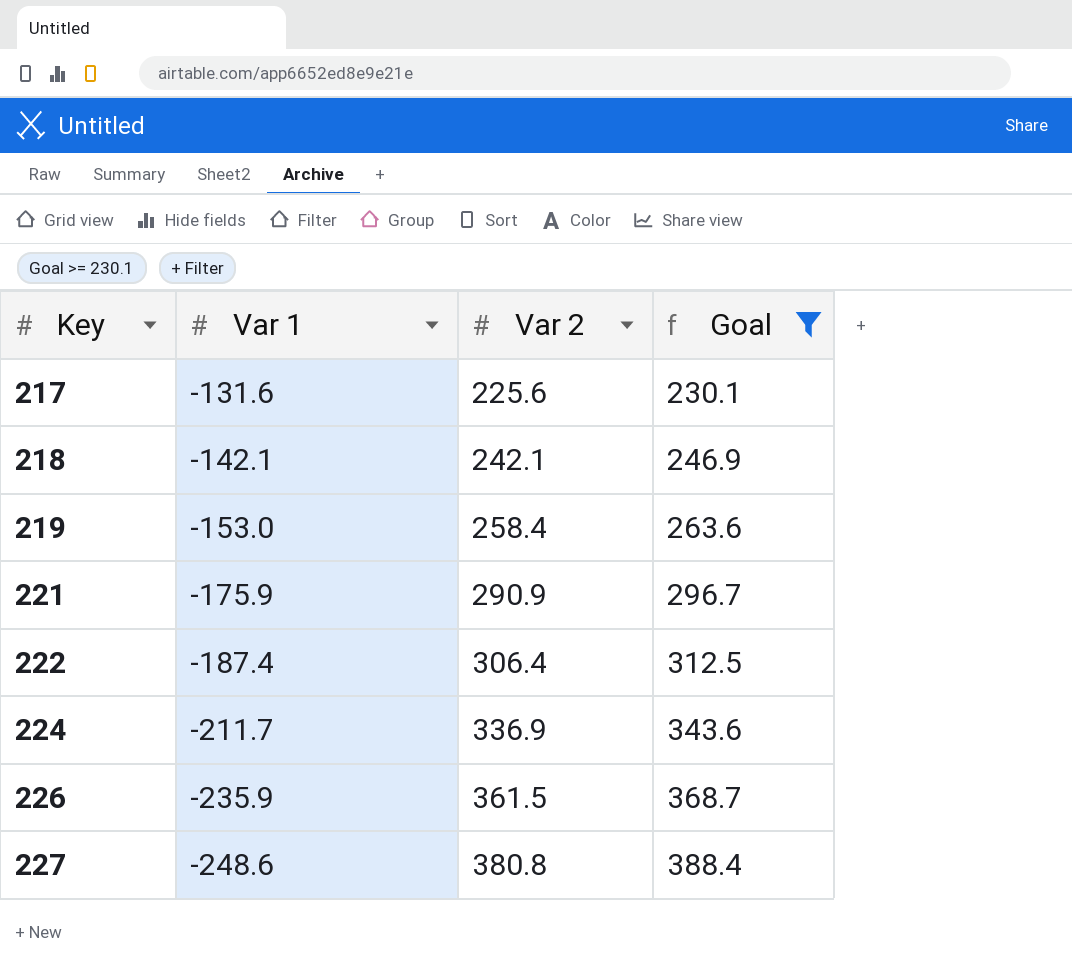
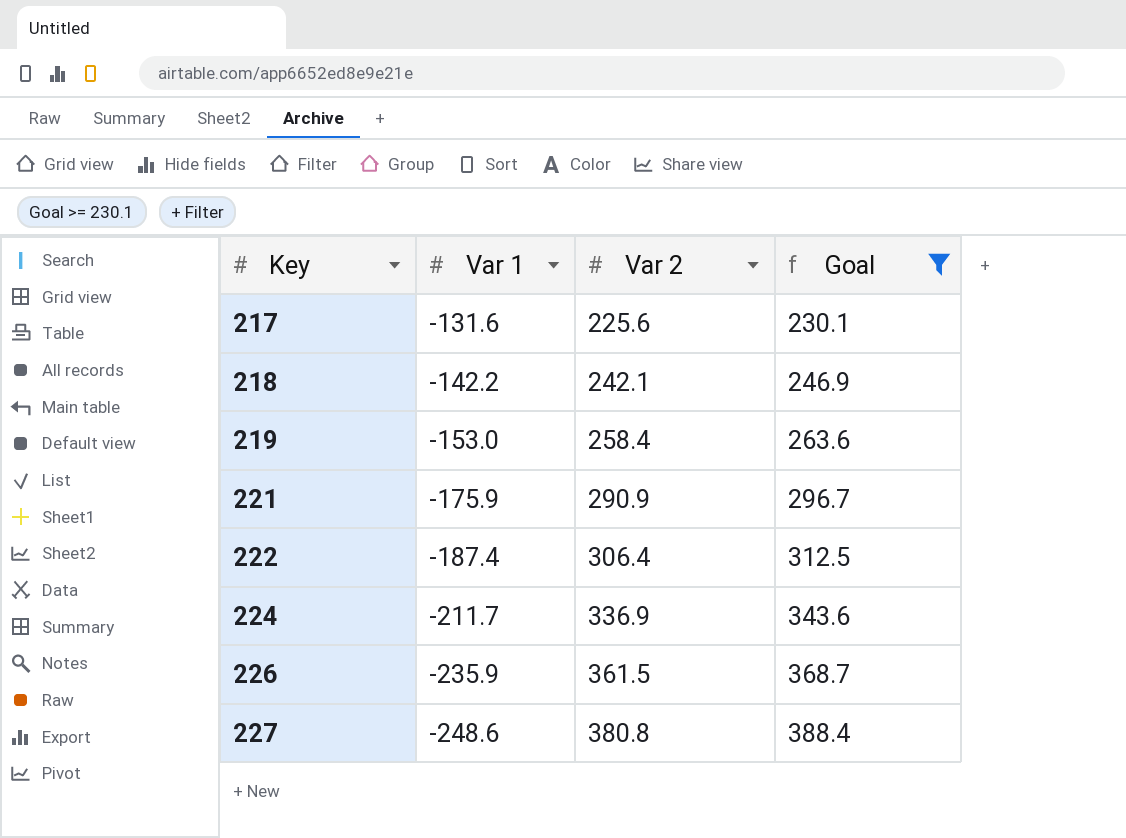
218 | Var 1: -142.1 -> -142.2

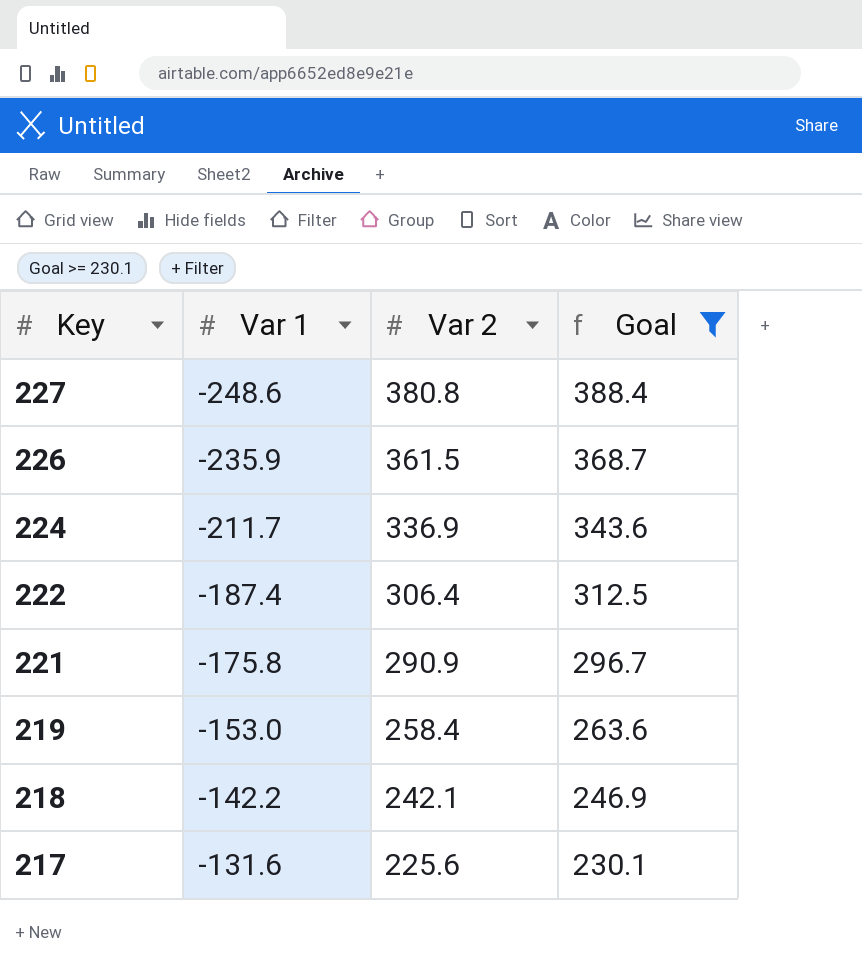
row order: Key ascending -> Key descending
221 | Var 1: -175.9 -> -175.8

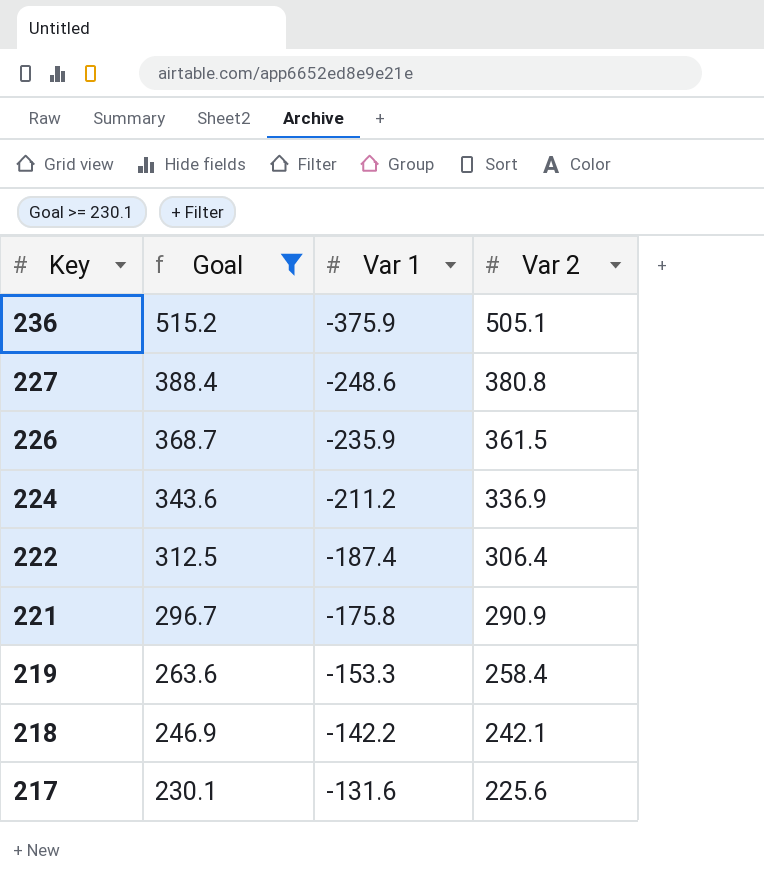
column Goal | position: 4 -> 2
row 236: none -> 515.2 | -375.9 | 505.1
224 | Var 1: -211.7 -> -211.2
219 | Var 1: -153.0 -> -153.3

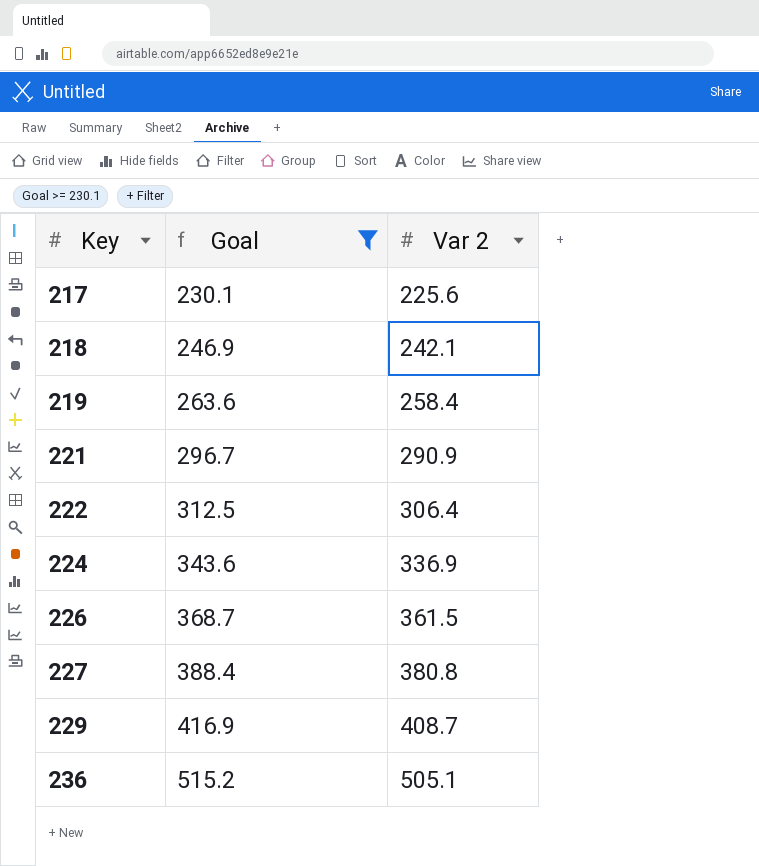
row order: Key descending -> Key ascending
column Var 1 | position: 3 -> none
row 229: none -> 416.9 | 408.7

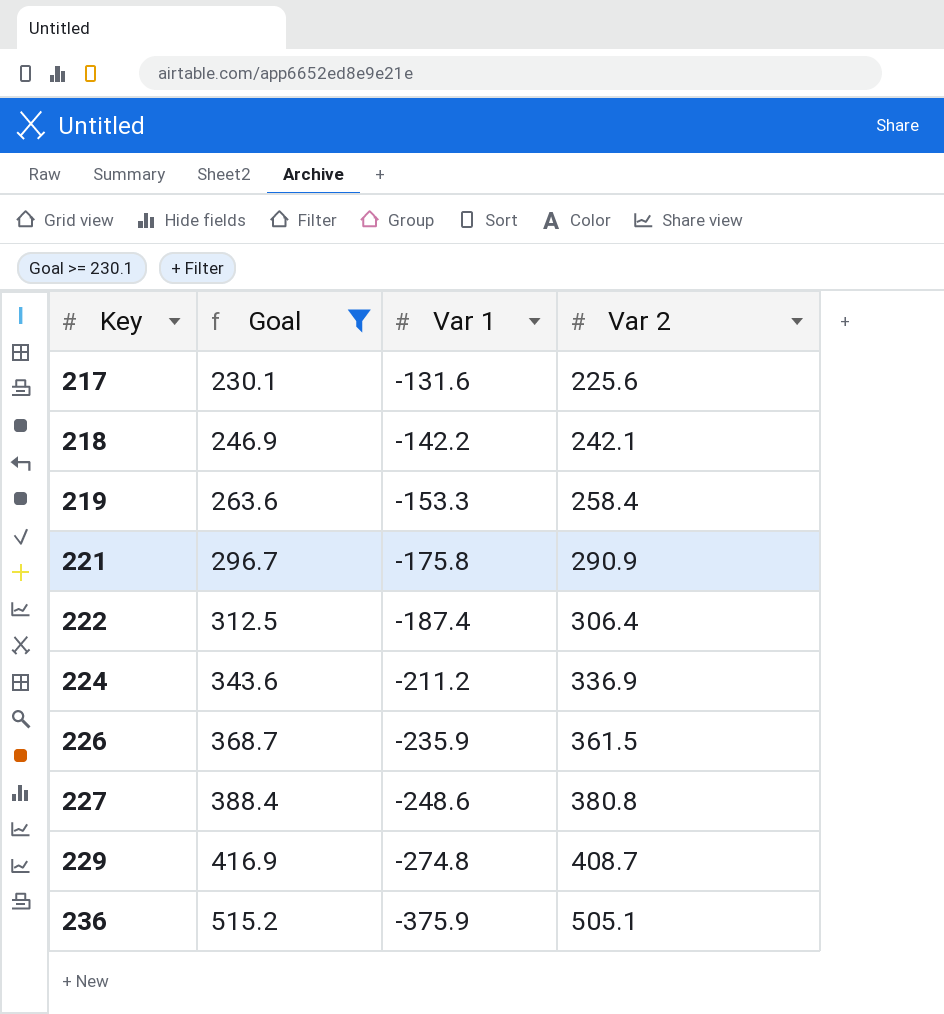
column Var 1 | position: none -> 3

